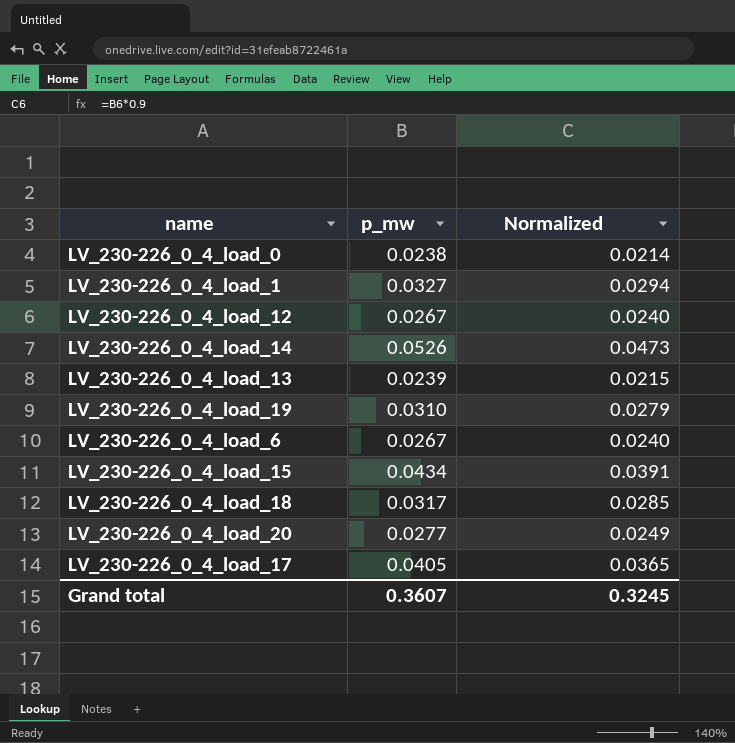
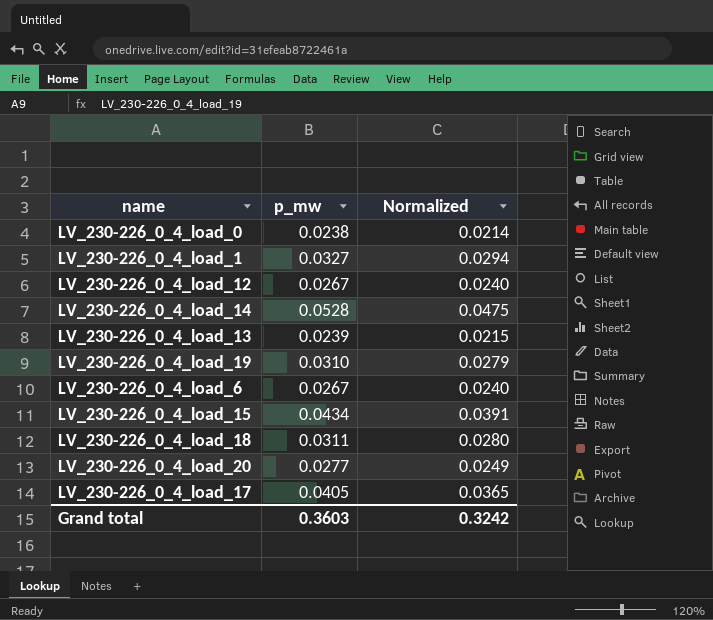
LV_230-226_0_4_load_14 | p_mw: 0.0526 -> 0.0528
LV_230-226_0_4_load_14 | Normalized: 0.0473 -> 0.0475
LV_230-226_0_4_load_18 | p_mw: 0.0317 -> 0.0311
LV_230-226_0_4_load_18 | Normalized: 0.0285 -> 0.0280
Grand total | p_mw: 0.3607 -> 0.3603
Grand total | Normalized: 0.3245 -> 0.3242

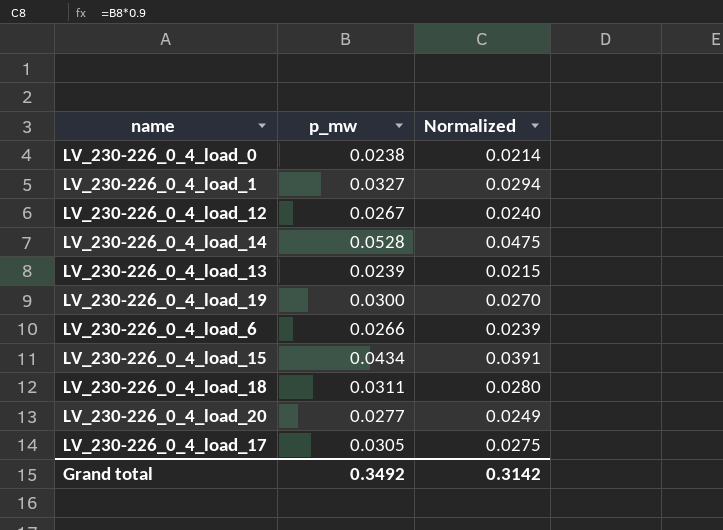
LV_230-226_0_4_load_19 | p_mw: 0.0310 -> 0.0300
LV_230-226_0_4_load_19 | Normalized: 0.0279 -> 0.0270
LV_230-226_0_4_load_6 | p_mw: 0.0267 -> 0.0266
LV_230-226_0_4_load_6 | Normalized: 0.0240 -> 0.0239
LV_230-226_0_4_load_17 | p_mw: 0.0405 -> 0.0305
LV_230-226_0_4_load_17 | Normalized: 0.0365 -> 0.0275
Grand total | p_mw: 0.3603 -> 0.3492
Grand total | Normalized: 0.3242 -> 0.3142

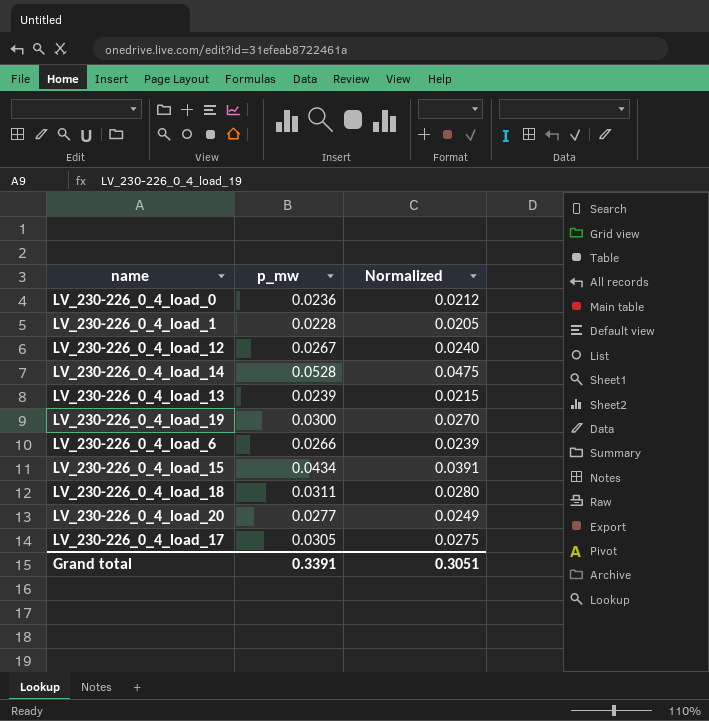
LV_230-226_0_4_load_0 | p_mw: 0.0238 -> 0.0236
LV_230-226_0_4_load_0 | Normalized: 0.0214 -> 0.0212
LV_230-226_0_4_load_1 | p_mw: 0.0327 -> 0.0228
LV_230-226_0_4_load_1 | Normalized: 0.0294 -> 0.0205
Grand total | p_mw: 0.3492 -> 0.3391
Grand total | Normalized: 0.3142 -> 0.3051

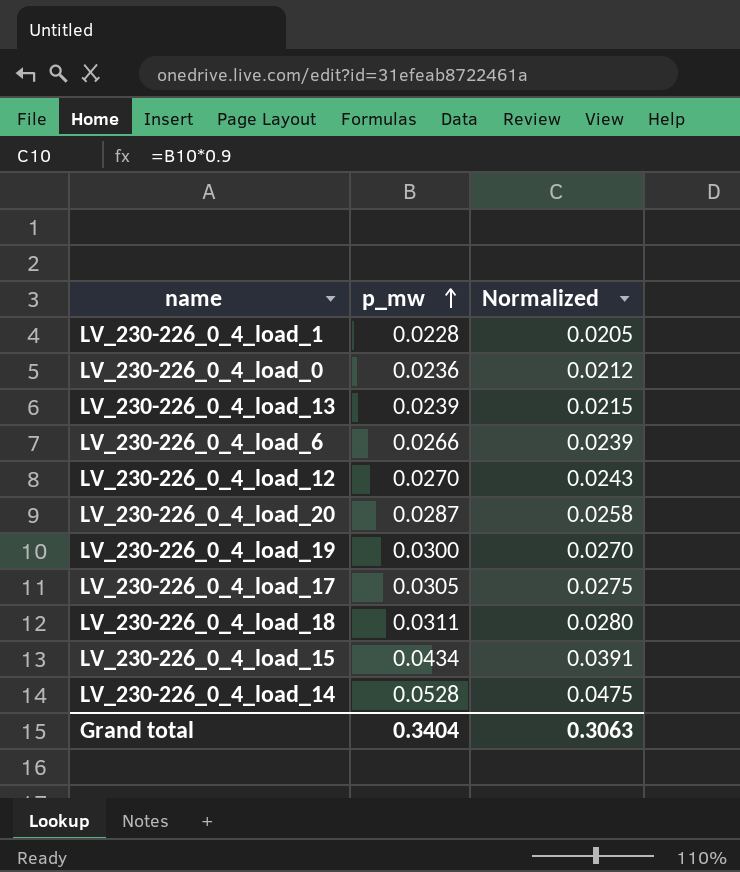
row order: none -> p_mw ascending
LV_230-226_0_4_load_12 | p_mw: 0.0267 -> 0.0270
LV_230-226_0_4_load_12 | Normalized: 0.0240 -> 0.0243
LV_230-226_0_4_load_20 | p_mw: 0.0277 -> 0.0287
LV_230-226_0_4_load_20 | Normalized: 0.0249 -> 0.0258
Grand total | p_mw: 0.3391 -> 0.3404
Grand total | Normalized: 0.3051 -> 0.3063

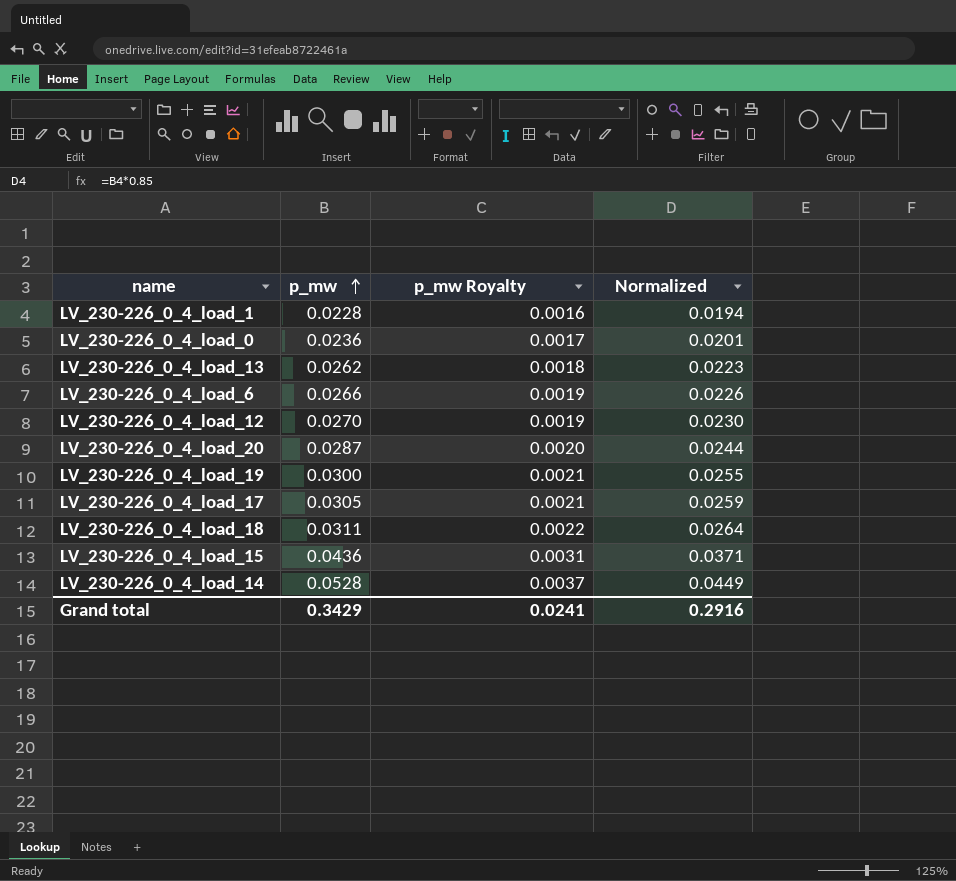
column p_mw Royalty | formula: none -> [p_mw] * 0.07
column Normalized | formula: [p_mw] * 0.9 -> [p_mw] * 0.85
LV_230-226_0_4_load_13 | p_mw: 0.0239 -> 0.0262
LV_230-226_0_4_load_15 | p_mw: 0.0434 -> 0.0436
Grand total | p_mw: 0.3404 -> 0.3429
Grand total | Normalized: 0.3063 -> 0.2916

